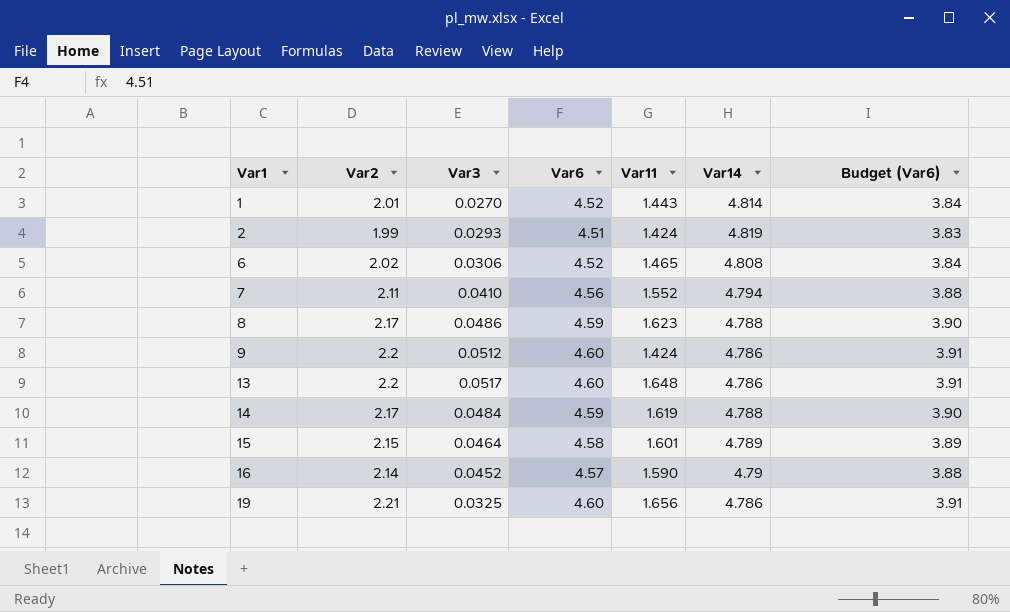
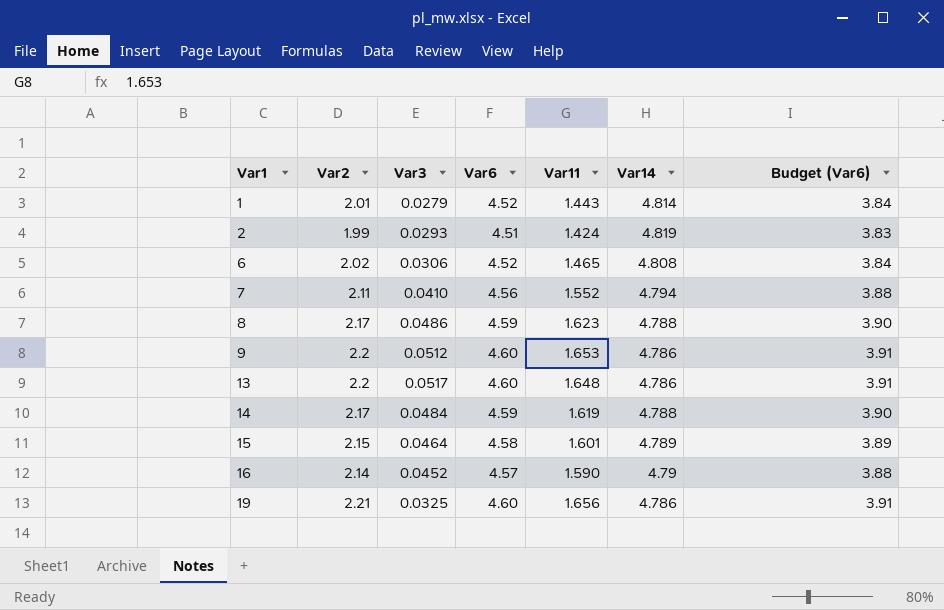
1 | Var3: 0.0270 -> 0.0279
9 | Var11: 1.424 -> 1.653

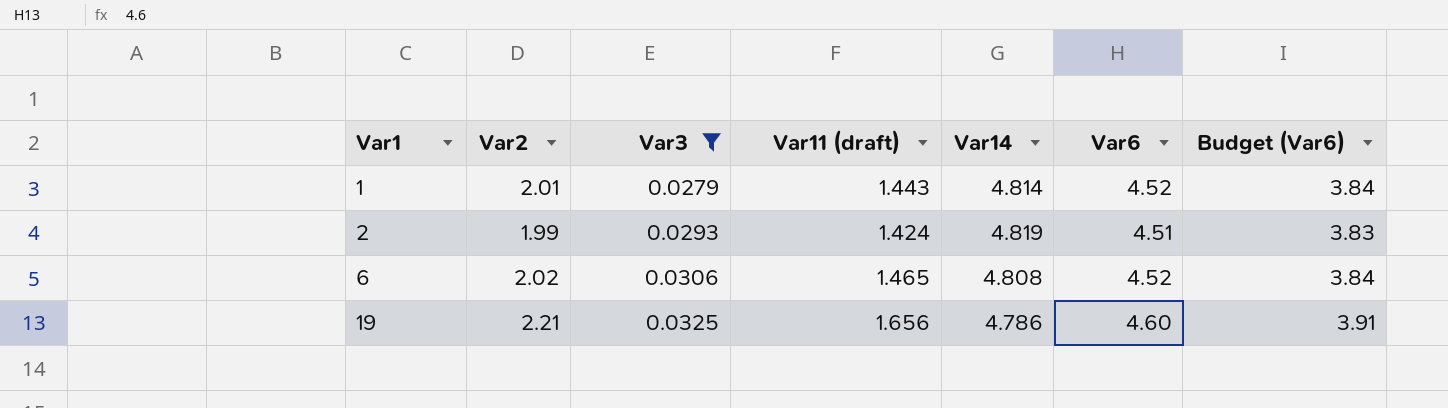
filter: none -> Var3 <= 0.0325
column name: Var11 -> Var11 (draft)
column Var6 | position: 4 -> 6

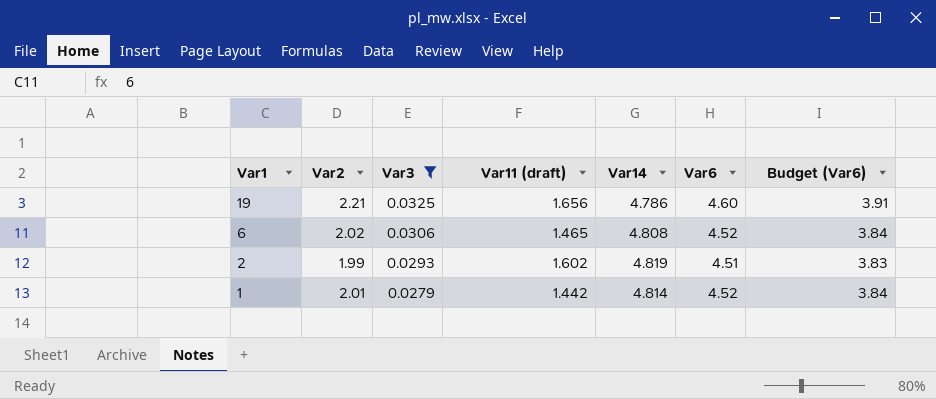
row order: Var1 ascending -> Var1 descending
2 | Var11 (draft): 1.424 -> 1.602
1 | Var11 (draft): 1.443 -> 1.442

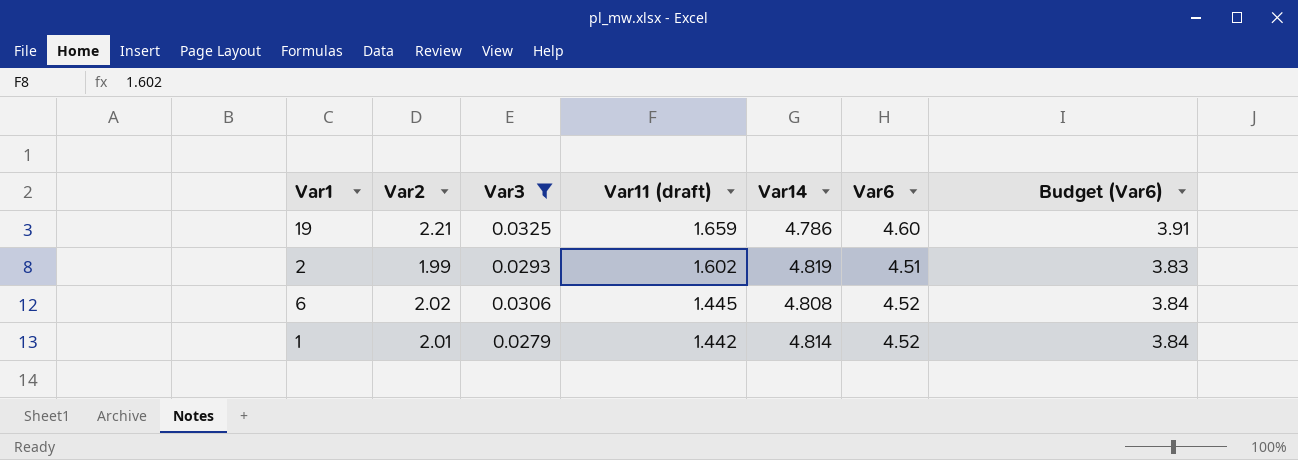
row order: Var1 descending -> Var11 (draft) descending
19 | Var11 (draft): 1.656 -> 1.659
6 | Var11 (draft): 1.465 -> 1.445

